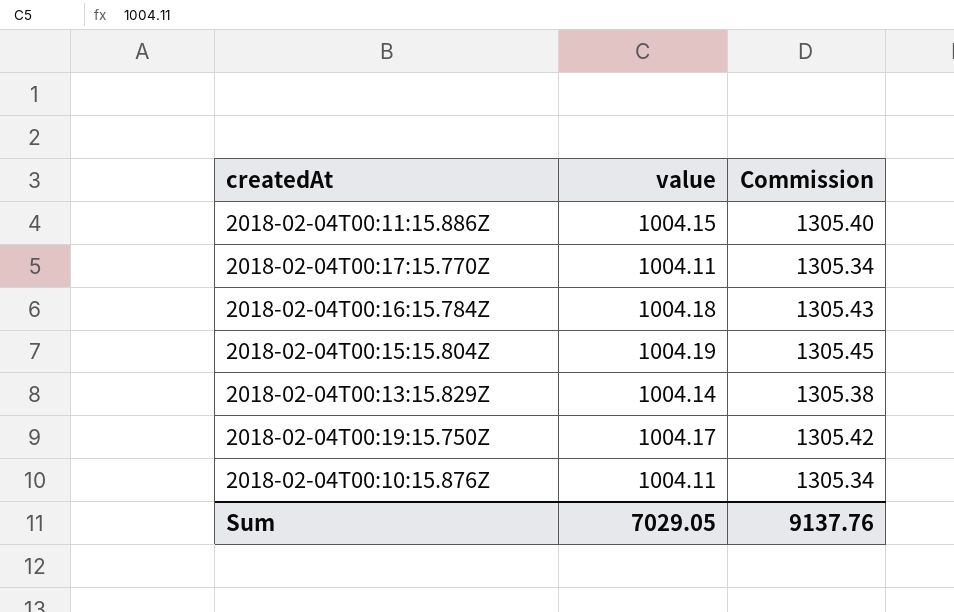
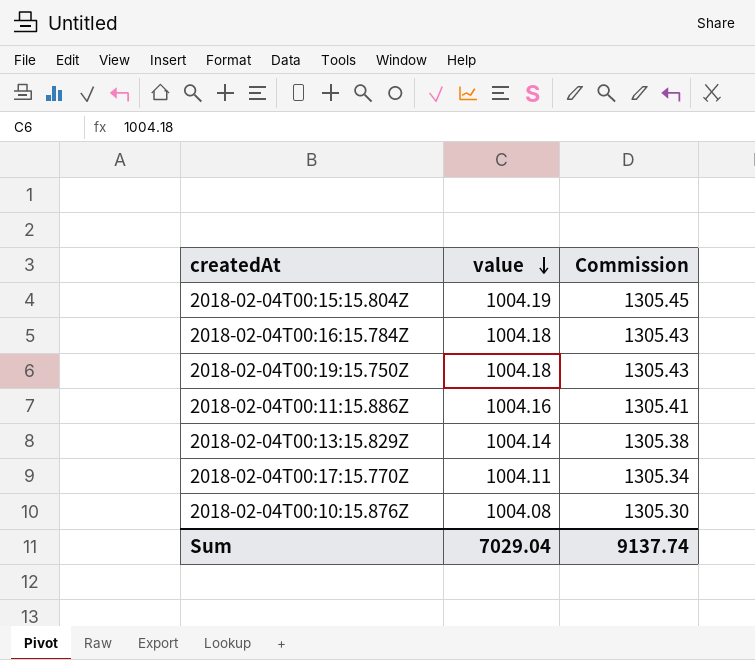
row order: none -> value descending
2018-02-04T00:19:15.750Z | value: 1004.17 -> 1004.18
2018-02-04T00:19:15.750Z | Commission: 1305.42 -> 1305.43
2018-02-04T00:11:15.886Z | value: 1004.15 -> 1004.16
2018-02-04T00:11:15.886Z | Commission: 1305.40 -> 1305.41
2018-02-04T00:10:15.876Z | value: 1004.11 -> 1004.08
2018-02-04T00:10:15.876Z | Commission: 1305.34 -> 1305.30
Sum | value: 7029.05 -> 7029.04
Sum | Commission: 9137.76 -> 9137.74

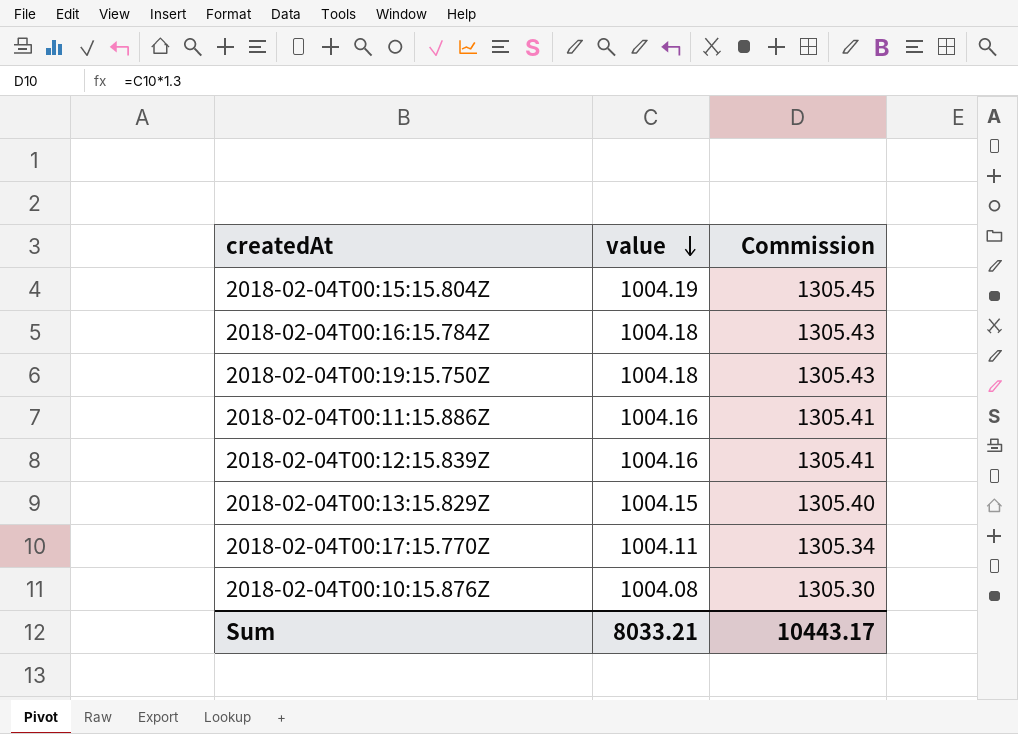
row 2018-02-04T00:12:15.839Z: none -> 1004.16 | 1305.41
2018-02-04T00:13:15.829Z | value: 1004.14 -> 1004.15
2018-02-04T00:13:15.829Z | Commission: 1305.38 -> 1305.40
Sum | value: 7029.04 -> 8033.21
Sum | Commission: 9137.74 -> 10443.17

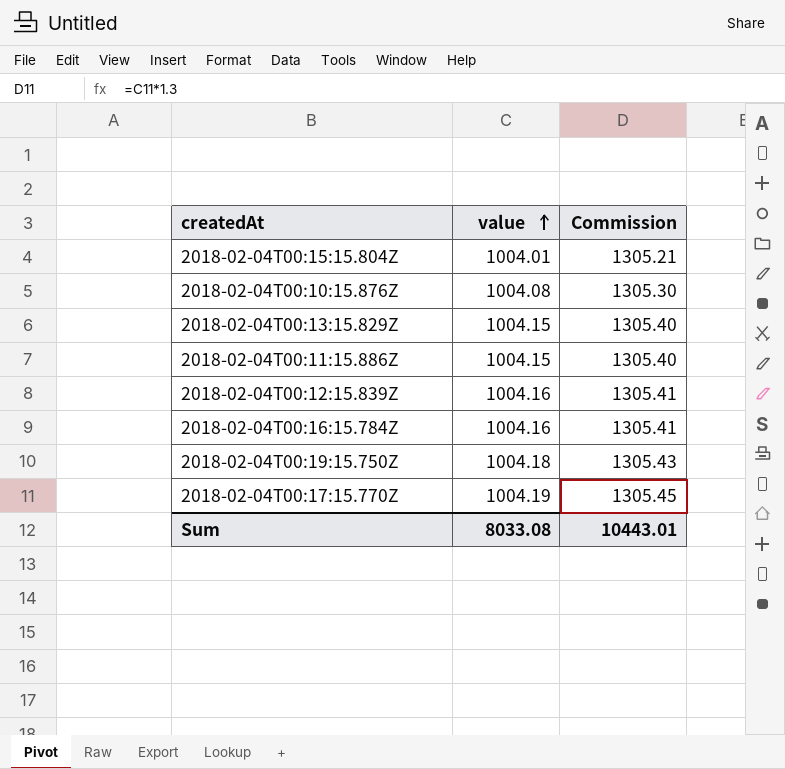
row order: value descending -> value ascending
2018-02-04T00:15:15.804Z | value: 1004.19 -> 1004.01
2018-02-04T00:15:15.804Z | Commission: 1305.45 -> 1305.21
2018-02-04T00:11:15.886Z | value: 1004.16 -> 1004.15
2018-02-04T00:11:15.886Z | Commission: 1305.41 -> 1305.40
2018-02-04T00:16:15.784Z | value: 1004.18 -> 1004.16
2018-02-04T00:16:15.784Z | Commission: 1305.43 -> 1305.41
2018-02-04T00:17:15.770Z | value: 1004.11 -> 1004.19
2018-02-04T00:17:15.770Z | Commission: 1305.34 -> 1305.45
Sum | value: 8033.21 -> 8033.08
Sum | Commission: 10443.17 -> 10443.01

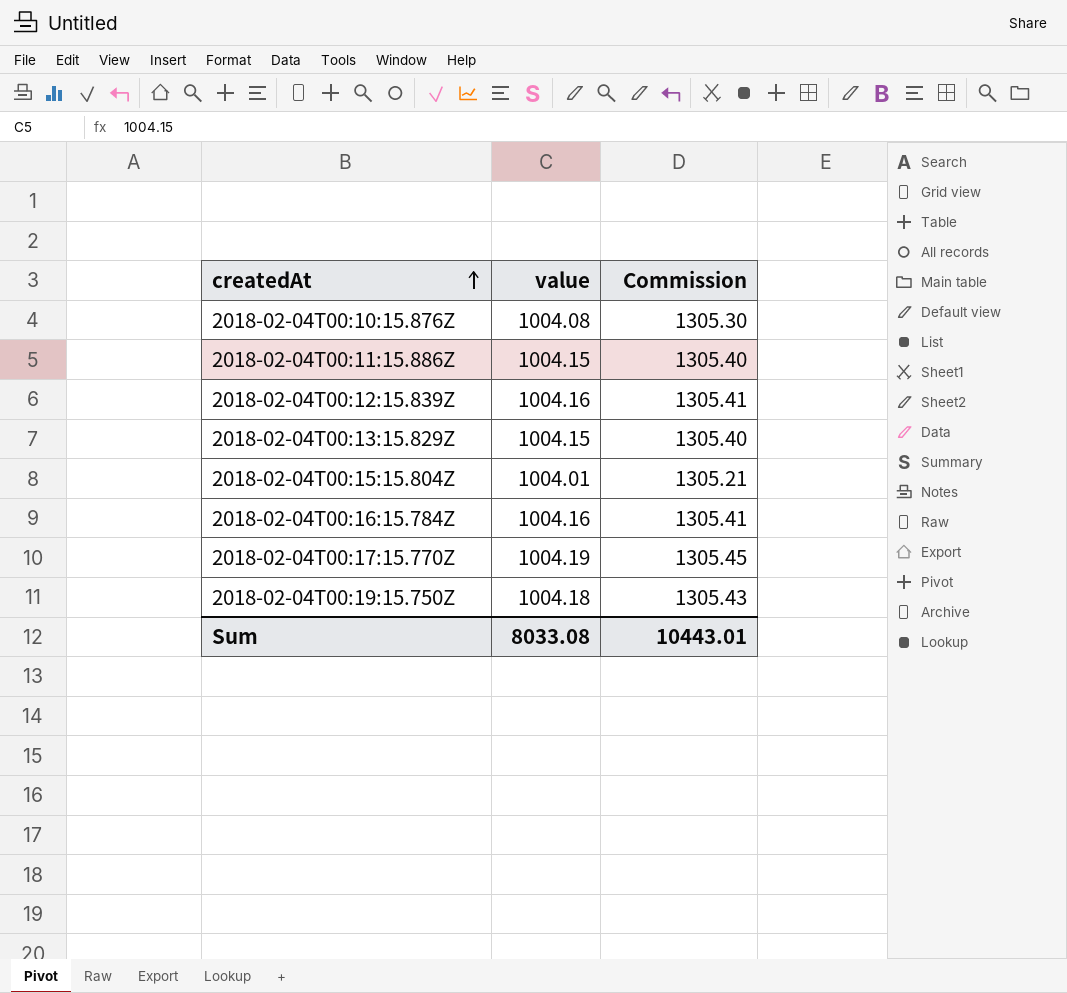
row order: value ascending -> createdAt ascending

